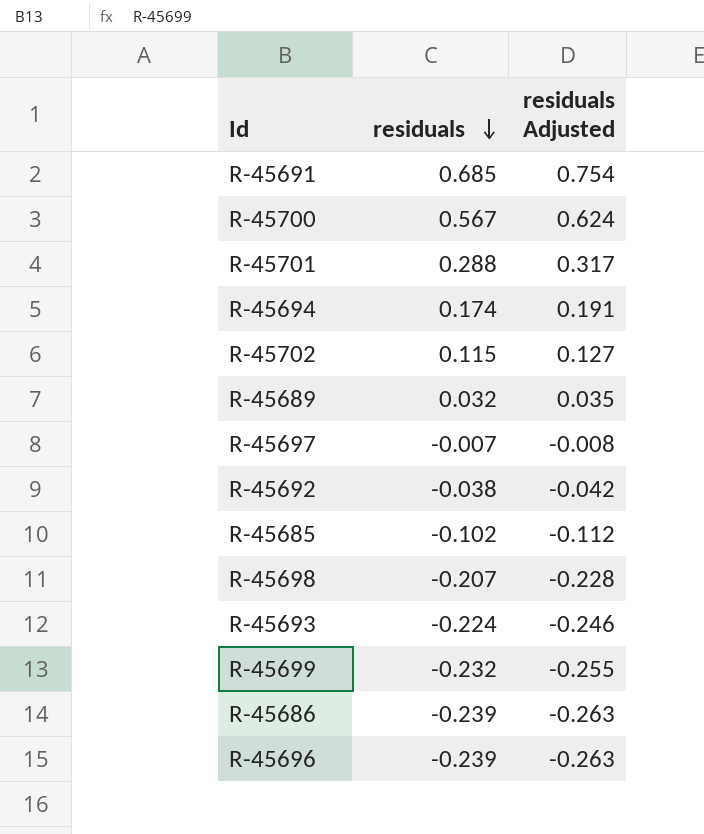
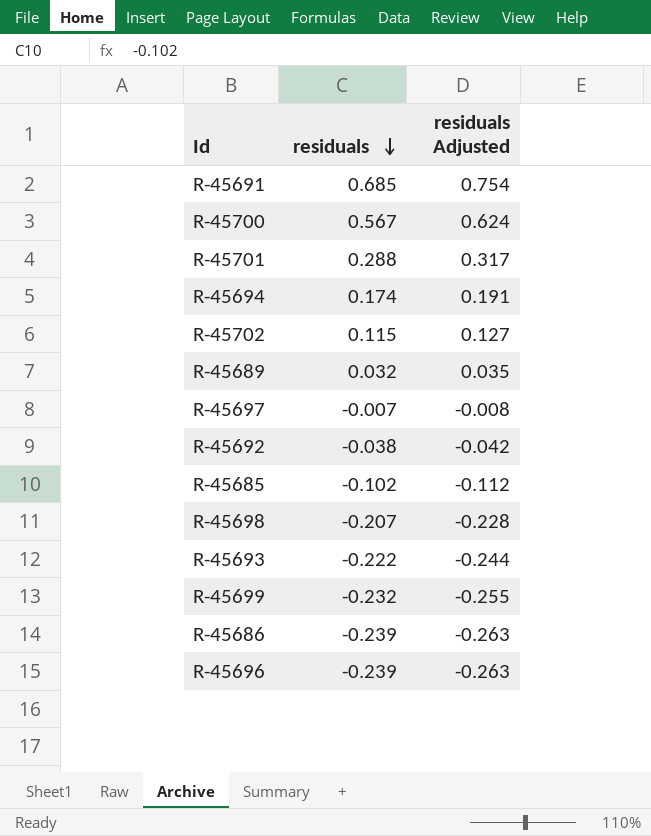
R-45693 | residuals: -0.224 -> -0.222
R-45693 | residuals Adjusted: -0.246 -> -0.244

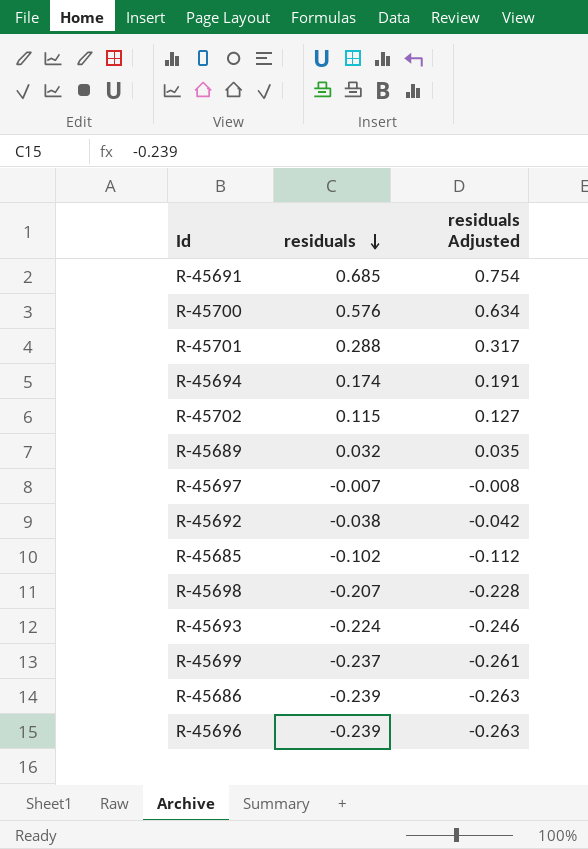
R-45700 | residuals: 0.567 -> 0.576
R-45700 | residuals Adjusted: 0.624 -> 0.634
R-45693 | residuals: -0.222 -> -0.224
R-45693 | residuals Adjusted: -0.244 -> -0.246
R-45699 | residuals: -0.232 -> -0.237
R-45699 | residuals Adjusted: -0.255 -> -0.261

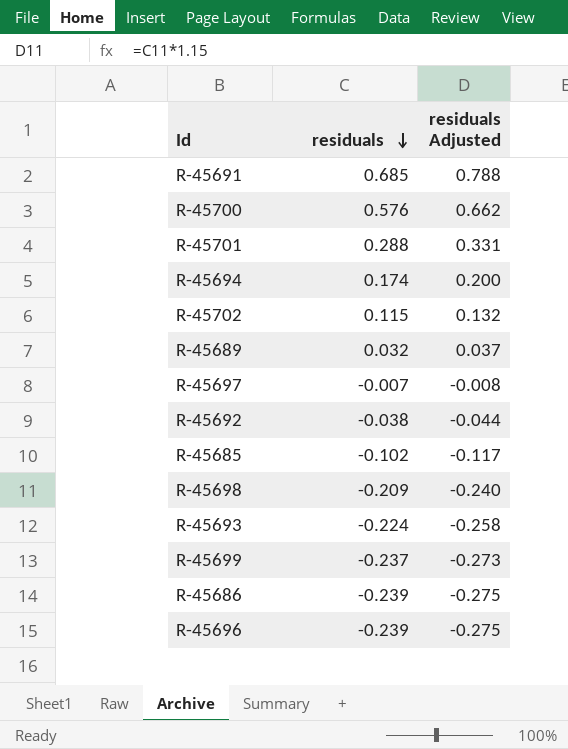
column residuals Adjusted | formula: [residuals] * 1.1 -> [residuals] * 1.15
R-45698 | residuals: -0.207 -> -0.209

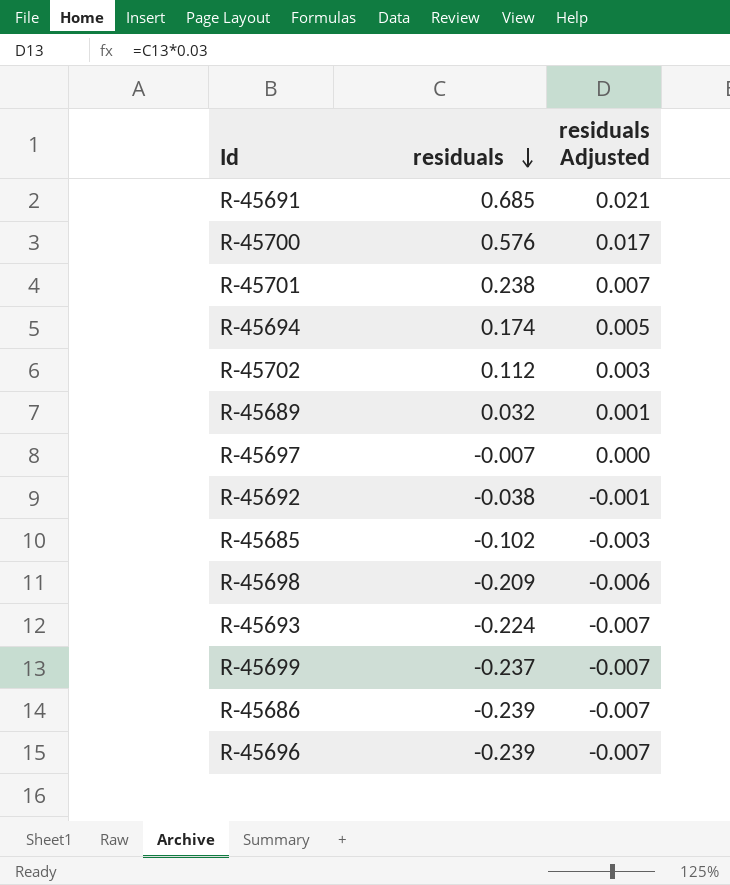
column residuals Adjusted | formula: [residuals] * 1.15 -> [residuals] * 0.03
R-45701 | residuals: 0.288 -> 0.238
R-45702 | residuals: 0.115 -> 0.112

